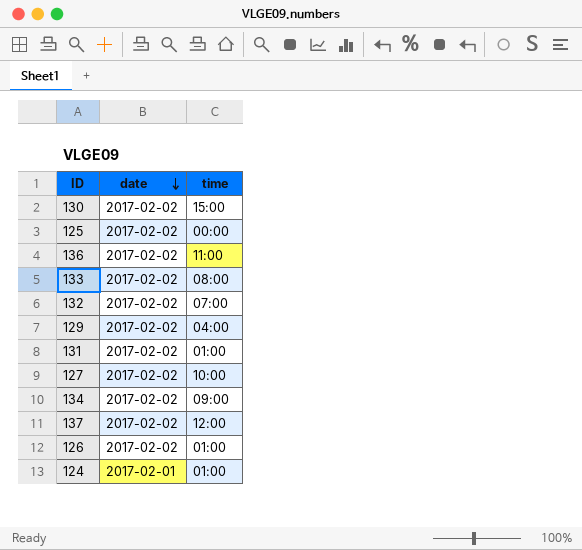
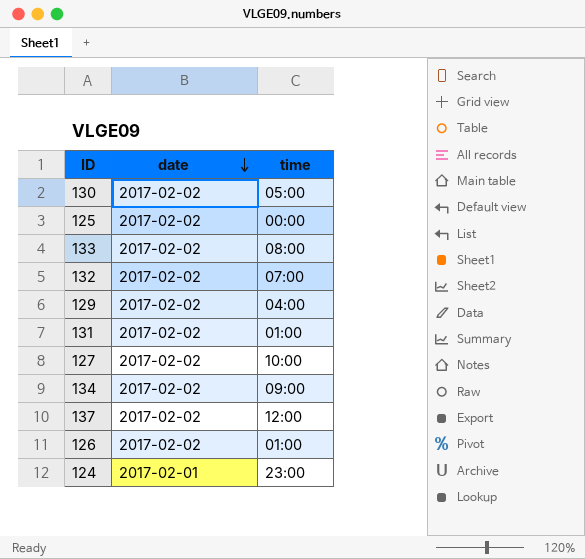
row 136: 2017-02-02 | 11:00 -> none
130 | time: 15:00 -> 05:00
124 | time: 01:00 -> 23:00

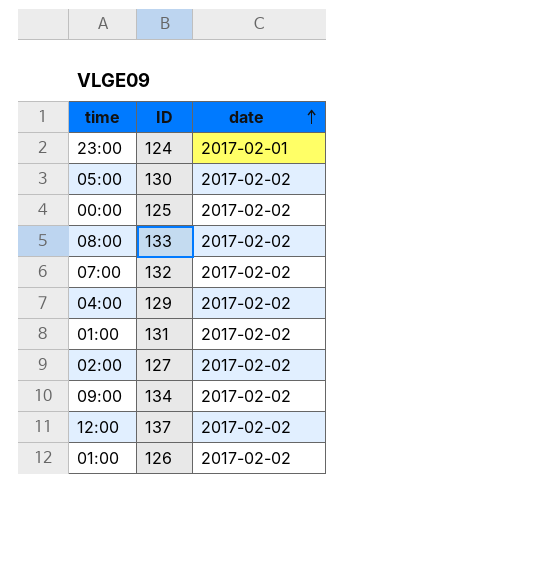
row order: date descending -> date ascending
column time | position: 3 -> 1
127 | time: 10:00 -> 02:00

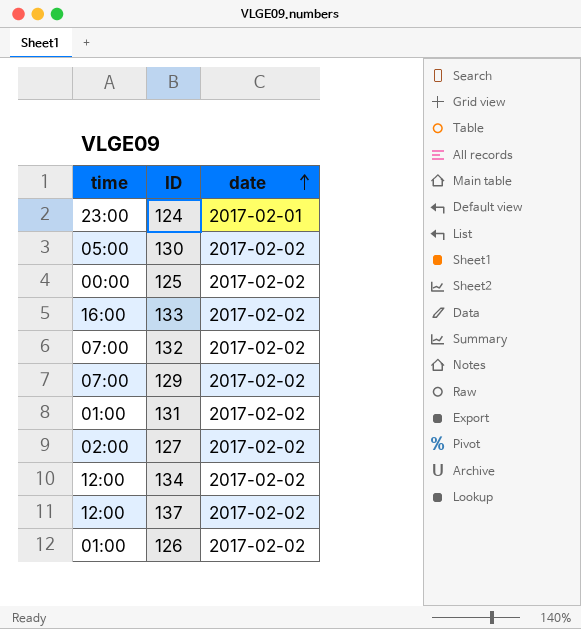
133 | time: 08:00 -> 16:00
129 | time: 04:00 -> 07:00
134 | time: 09:00 -> 12:00

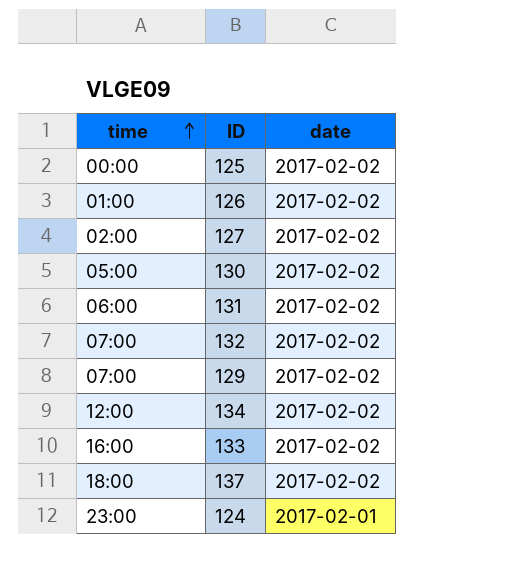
row order: date ascending -> time ascending
131 | time: 01:00 -> 06:00
137 | time: 12:00 -> 18:00

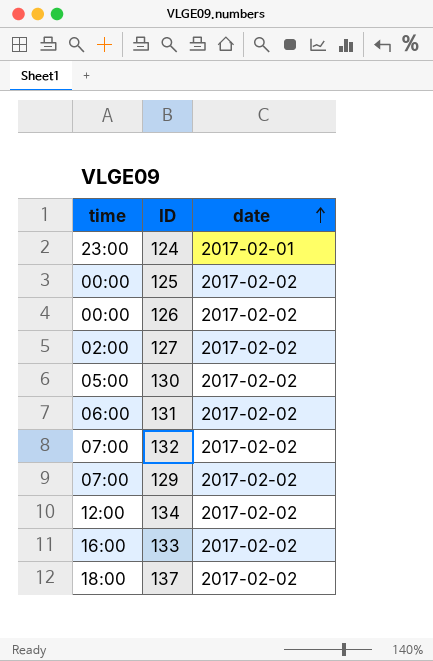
row order: time ascending -> date ascending
126 | time: 01:00 -> 00:00

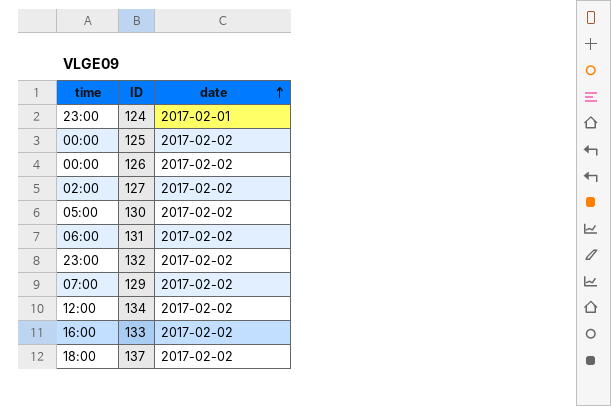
132 | time: 07:00 -> 23:00

